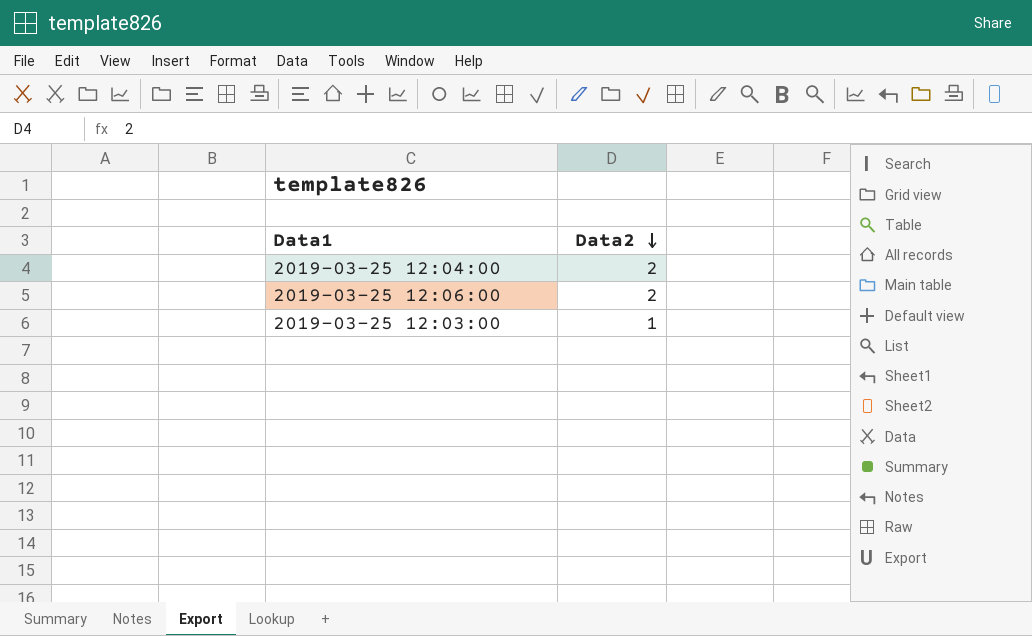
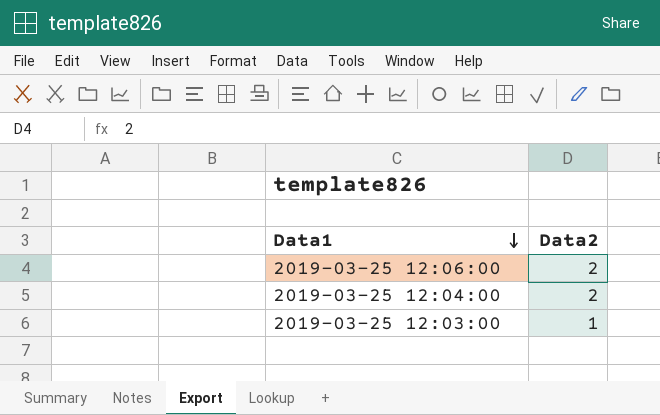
row order: Data2 descending -> Data1 descending

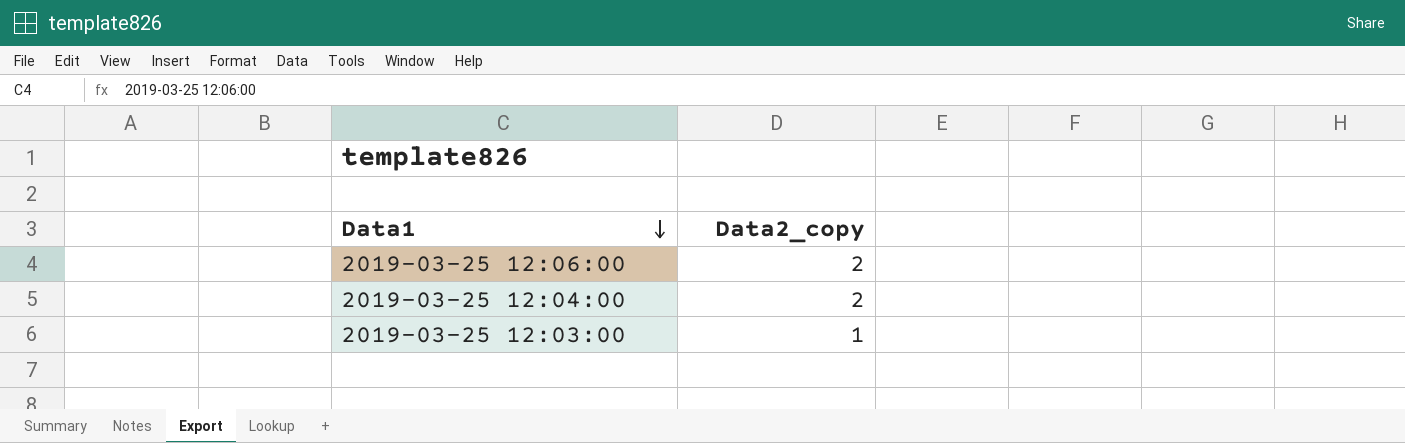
column name: Data2 -> Data2_copy

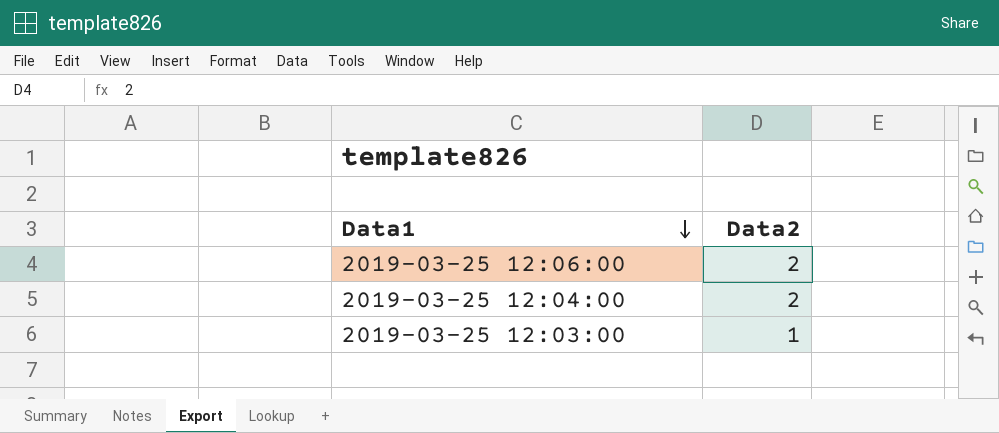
column name: Data2_copy -> Data2

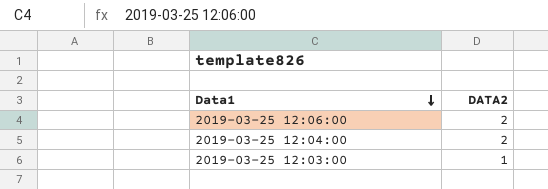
column name: Data2 -> DATA2

